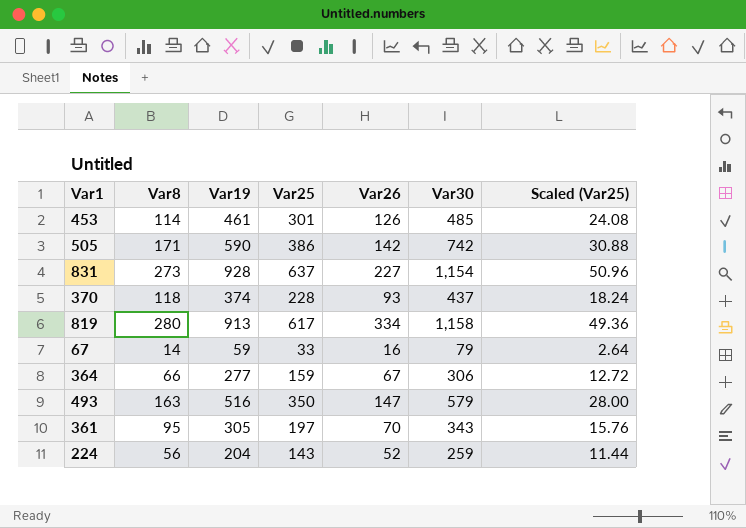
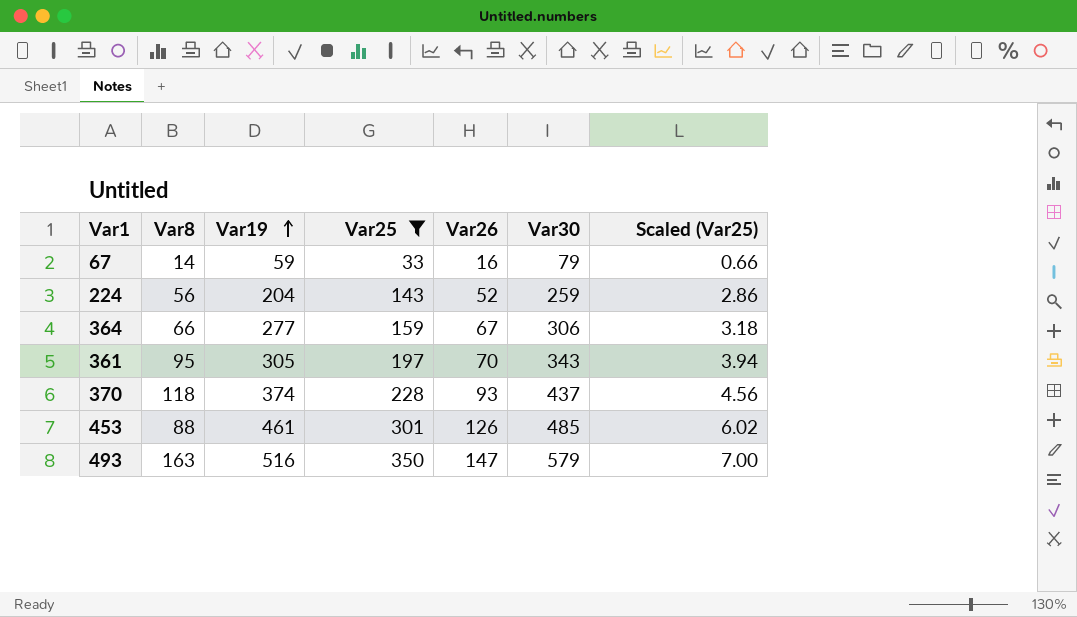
filter: none -> Var25 <= 350
row order: none -> Var19 ascending
column Scaled (Var25) | formula: [Var25] * 0.08 -> [Var25] * 0.02
453 | Var8: 114 -> 88

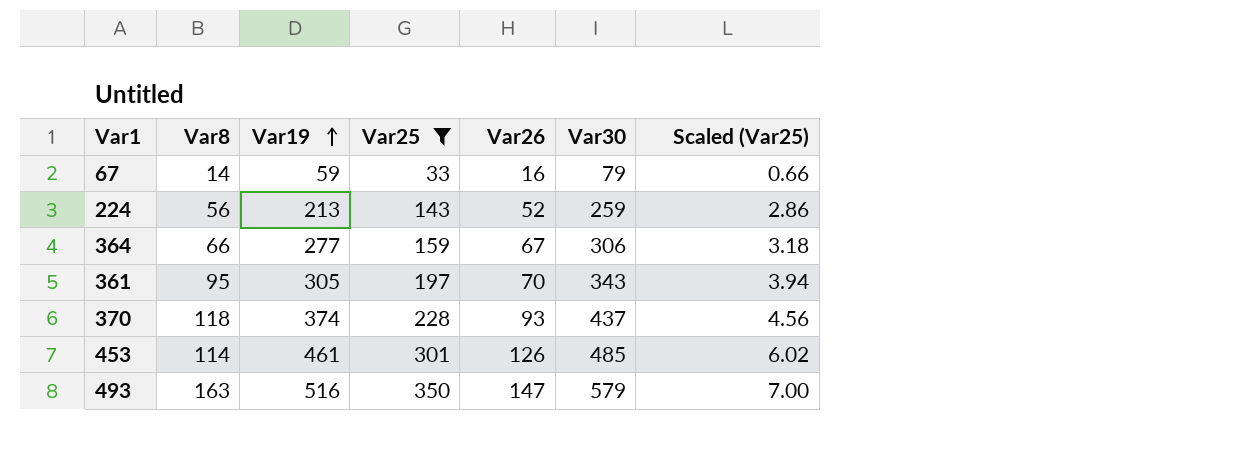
224 | Var19: 204 -> 213
453 | Var8: 88 -> 114

